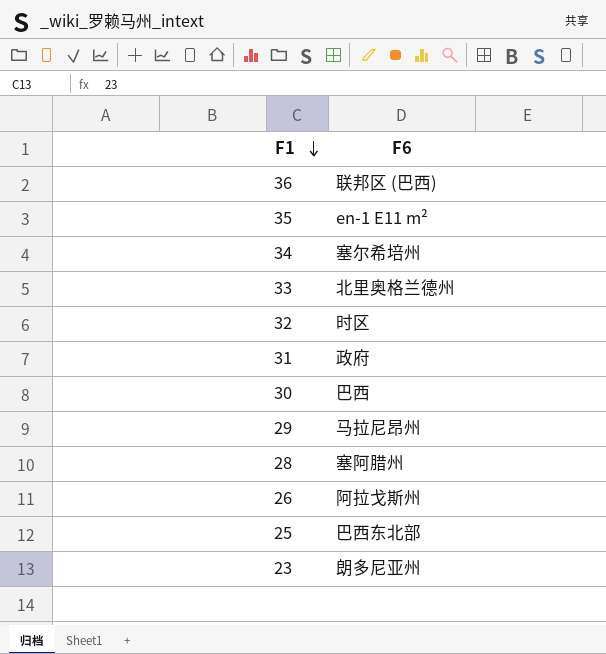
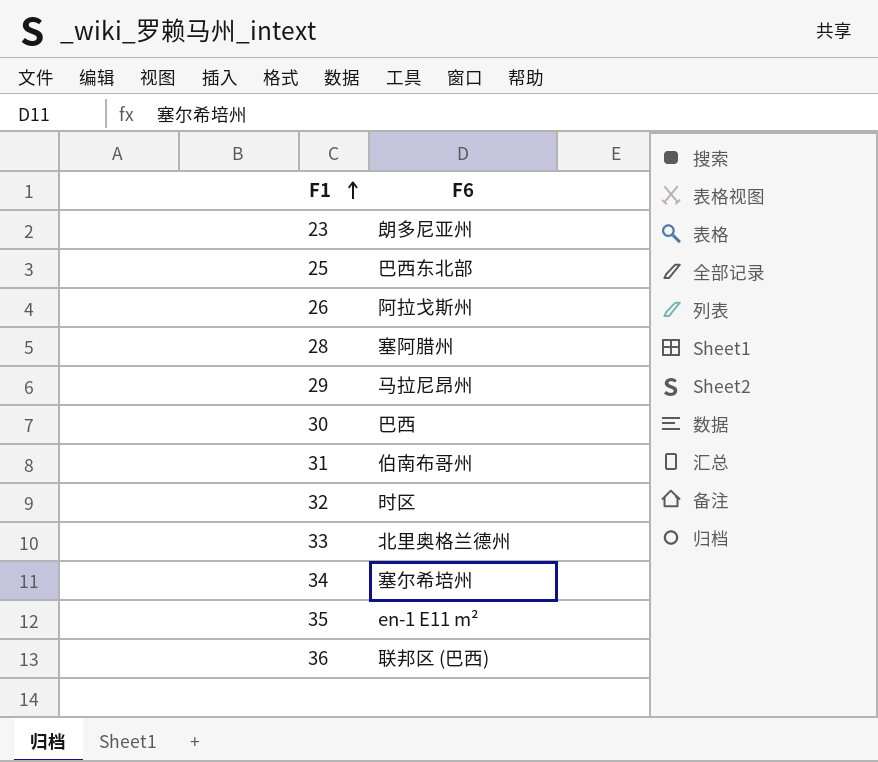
row order: F1 descending -> F1 ascending
31 | F6: 政府 -> 伯南布哥州

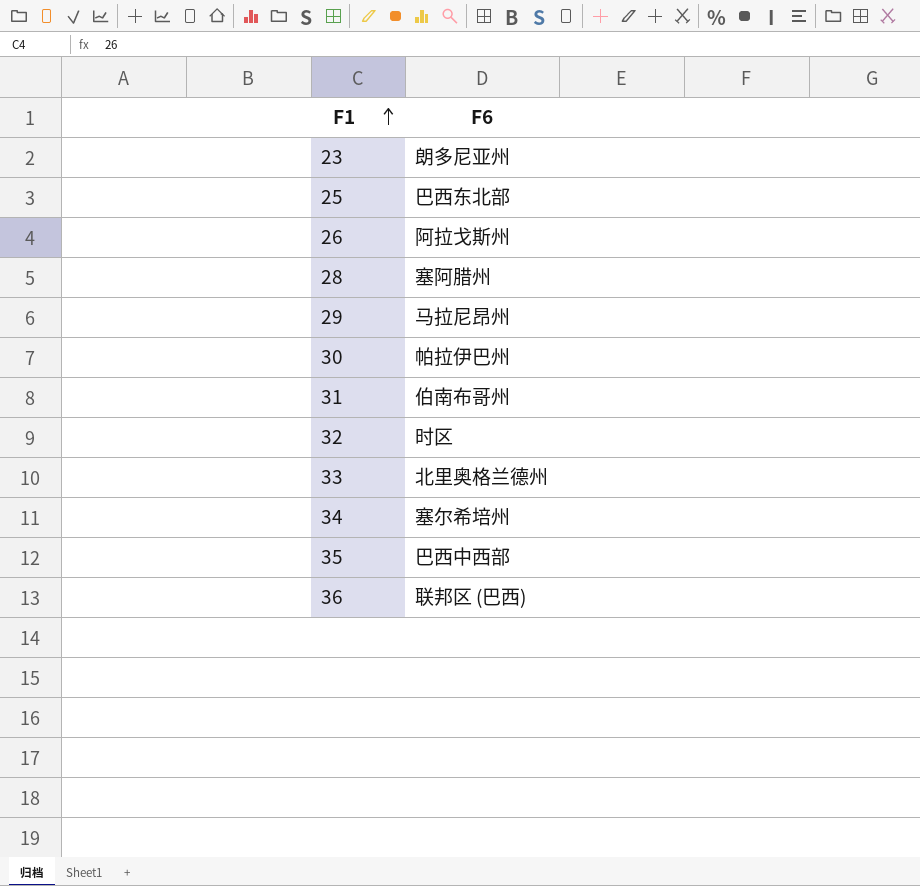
30 | F6: 巴西 -> 帕拉伊巴州
35 | F6: en-1 E11 m² -> 巴西中西部

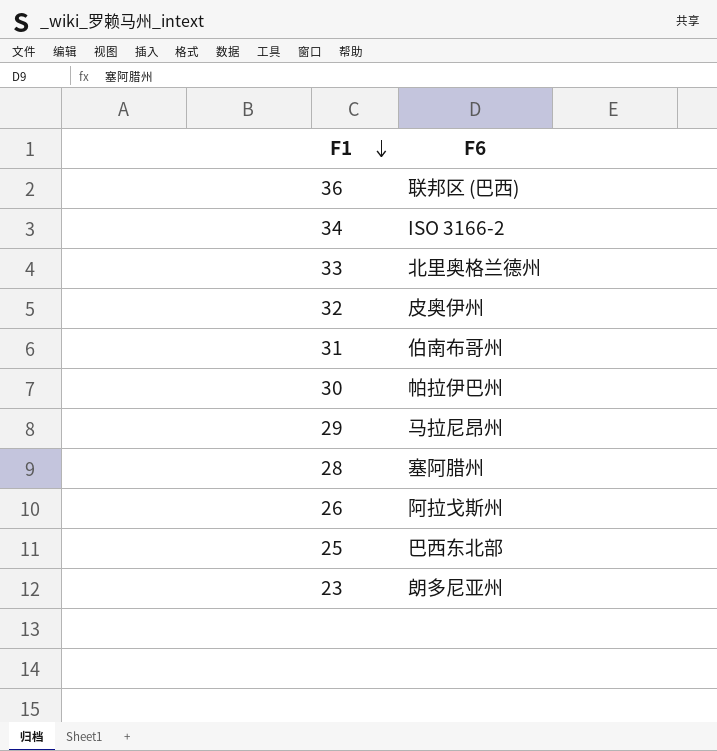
row order: F1 ascending -> F1 descending
row 35: 巴西中西部 -> none
34 | F6: 塞尔希培州 -> ISO 3166-2
32 | F6: 时区 -> 皮奥伊州

